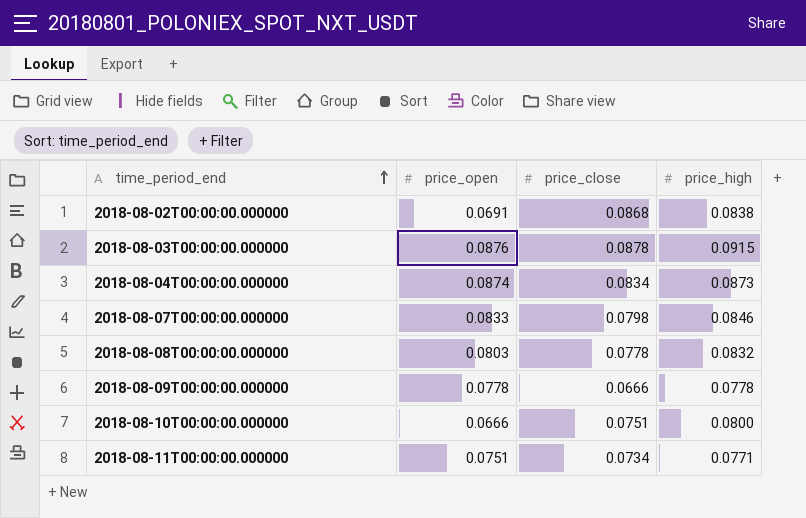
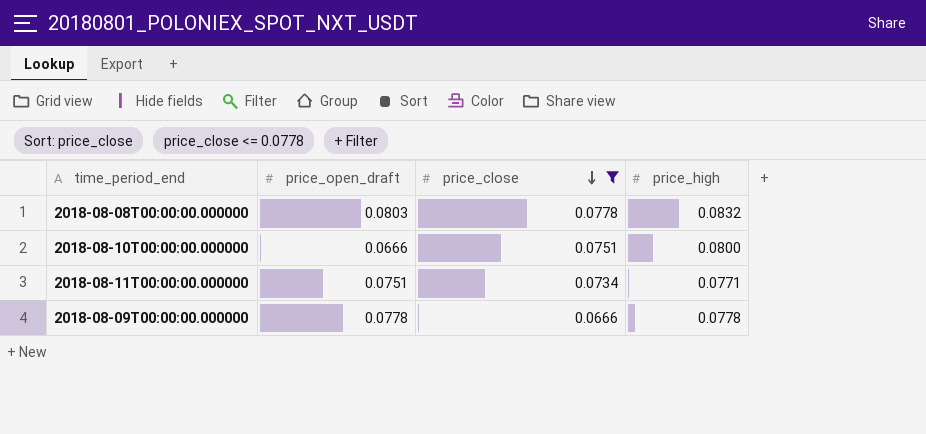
filter: none -> price_close <= 0.0778
row order: time_period_end ascending -> price_close descending
column name: price_open -> price_open_draft

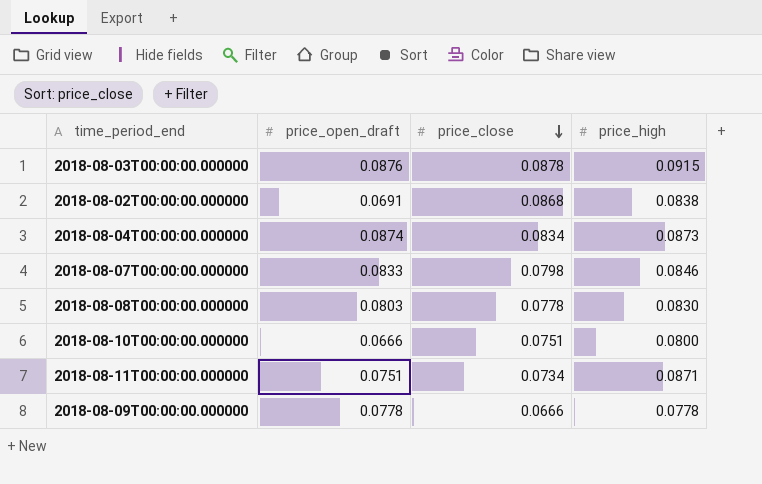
filter: price_close <= 0.0778 -> none
2018-08-08T00:00:00.000000 | price_high: 0.0832 -> 0.0830
2018-08-11T00:00:00.000000 | price_high: 0.0771 -> 0.0871

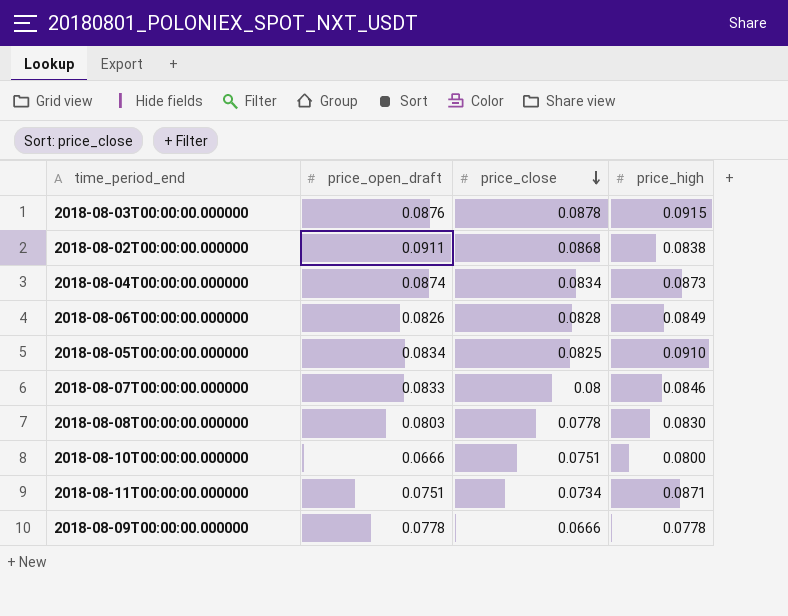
2018-08-02T00:00:00.000000 | price_open_draft: 0.0691 -> 0.0911
row 2018-08-06T00:00:00.000000: none -> 0.0826 | 0.0828 | 0.0849
row 2018-08-05T00:00:00.000000: none -> 0.0834 | 0.0825 | 0.0910
2018-08-07T00:00:00.000000 | price_close: 0.0798 -> 0.08

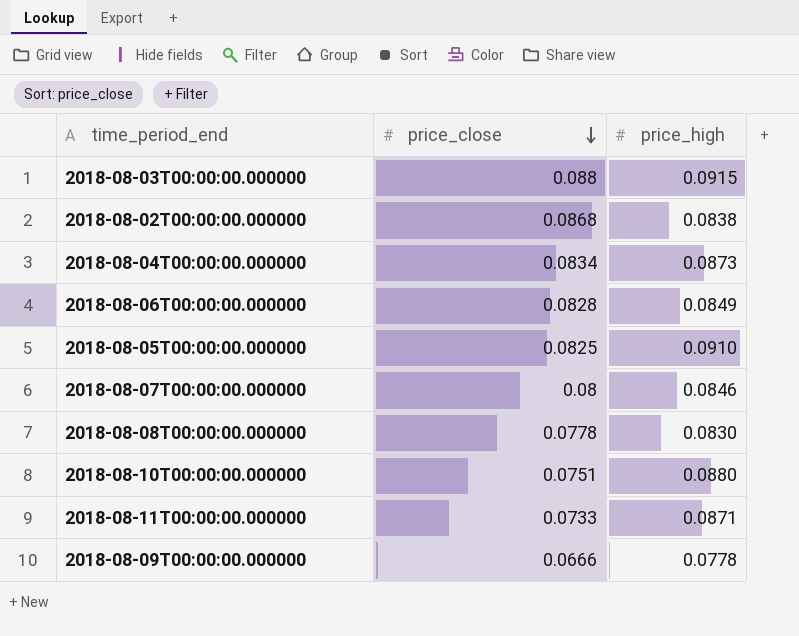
column price_open_draft | position: 2 -> none
2018-08-03T00:00:00.000000 | price_close: 0.0878 -> 0.088
2018-08-10T00:00:00.000000 | price_high: 0.0800 -> 0.0880
2018-08-11T00:00:00.000000 | price_close: 0.0734 -> 0.0733

